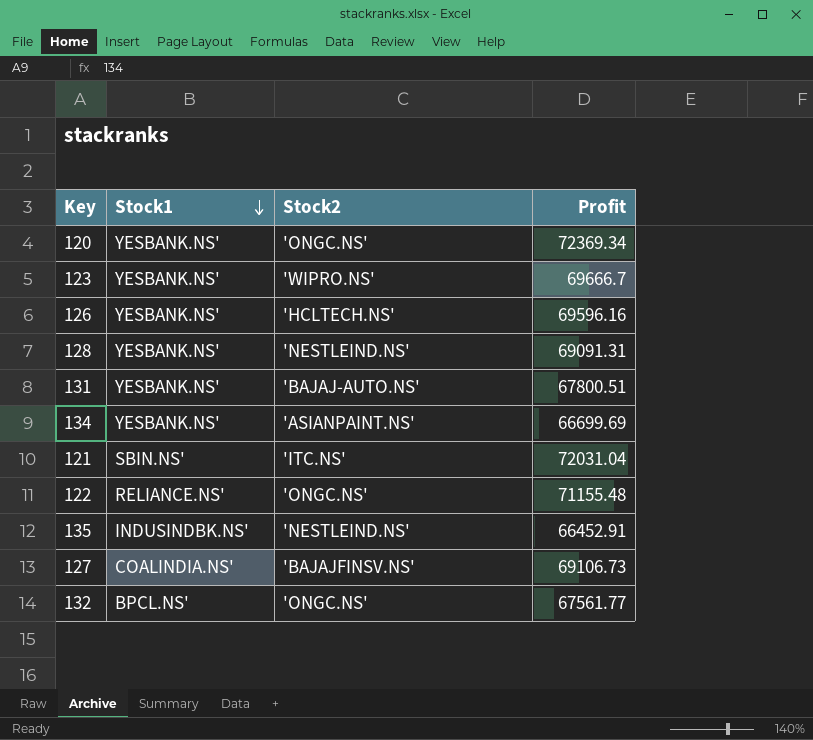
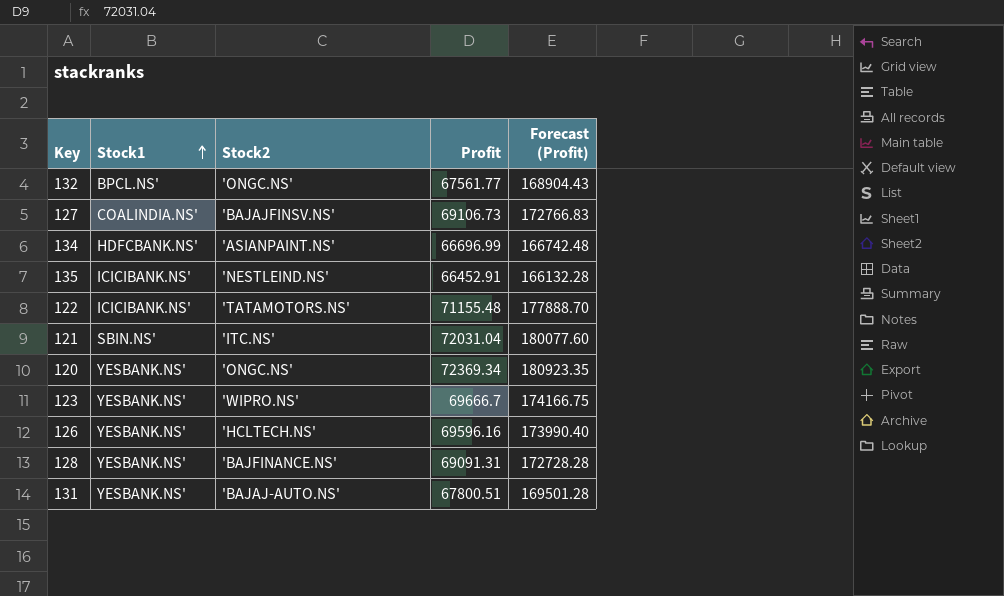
row order: Stock1 descending -> Stock1 ascending
column Forecast (Profit) | formula: none -> [Profit] * 2.5
134 | Stock1: YESBANK.NS' -> HDFCBANK.NS'
134 | Profit: 66699.69 -> 66696.99
135 | Stock1: INDUSINDBK.NS' -> ICICIBANK.NS'
122 | Stock1: RELIANCE.NS' -> ICICIBANK.NS'
122 | Stock2: 'ONGC.NS' -> 'TATAMOTORS.NS'
128 | Stock2: 'NESTLEIND.NS' -> 'BAJFINANCE.NS'

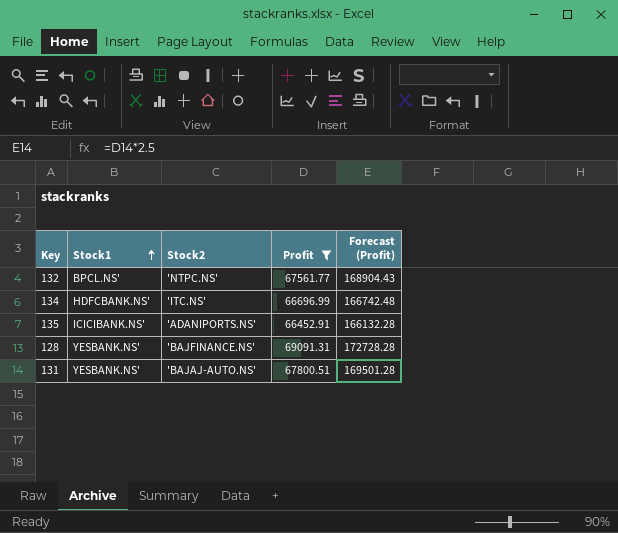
filter: none -> Profit <= 69091.31
132 | Stock2: 'ONGC.NS' -> 'NTPC.NS'
134 | Stock2: 'ASIANPAINT.NS' -> 'ITC.NS'
135 | Stock2: 'NESTLEIND.NS' -> 'ADANIPORTS.NS'

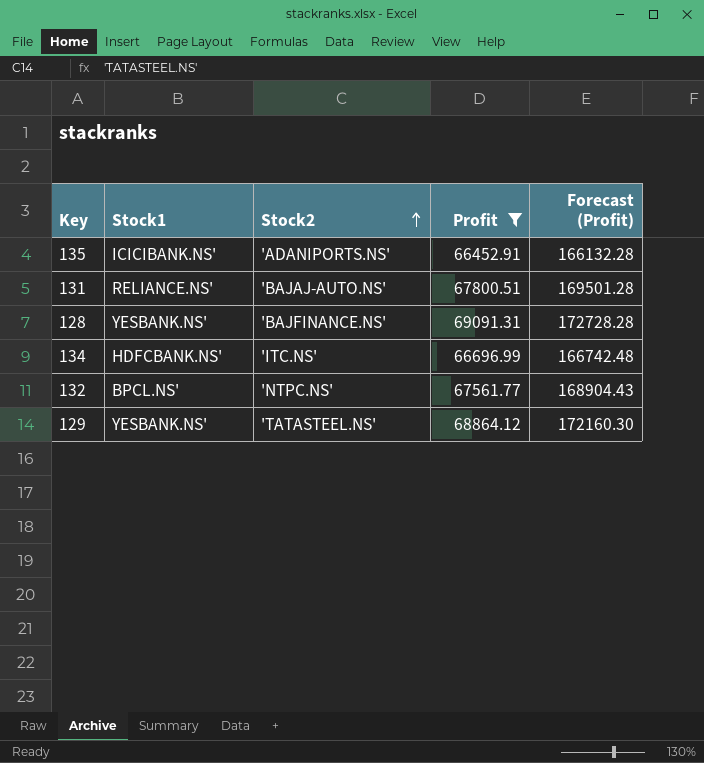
row order: Stock1 ascending -> Stock2 ascending
131 | Stock1: YESBANK.NS' -> RELIANCE.NS'
row 129: none -> YESBANK.NS' | 'TATASTEEL.NS' | 68864.12 | 172160.30

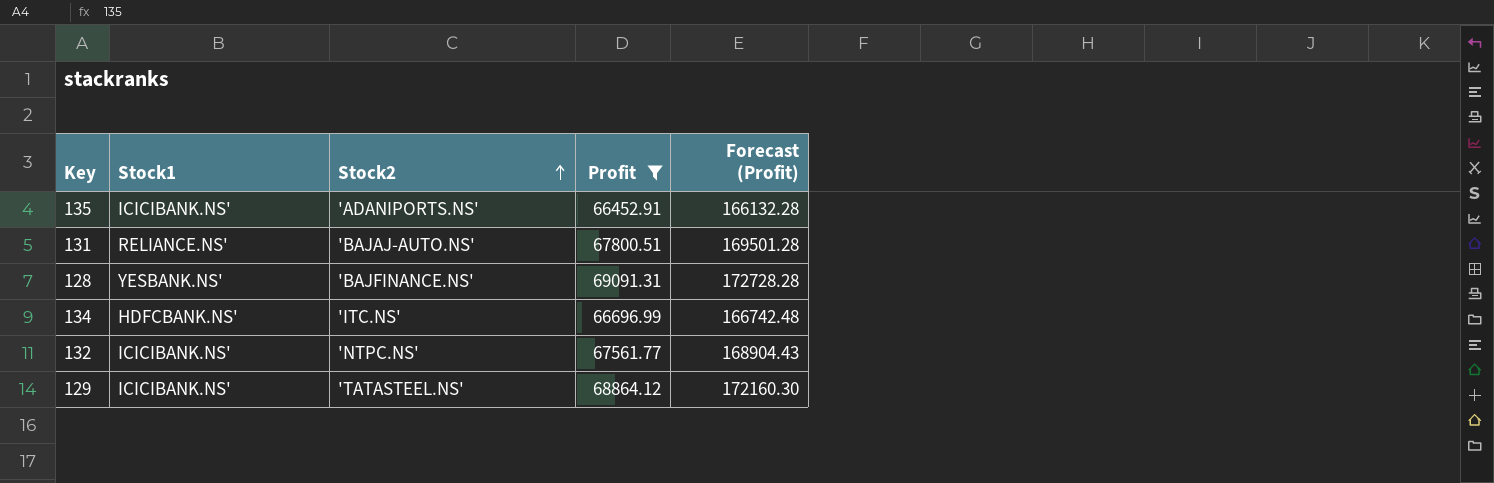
132 | Stock1: BPCL.NS' -> ICICIBANK.NS'
129 | Stock1: YESBANK.NS' -> ICICIBANK.NS'

